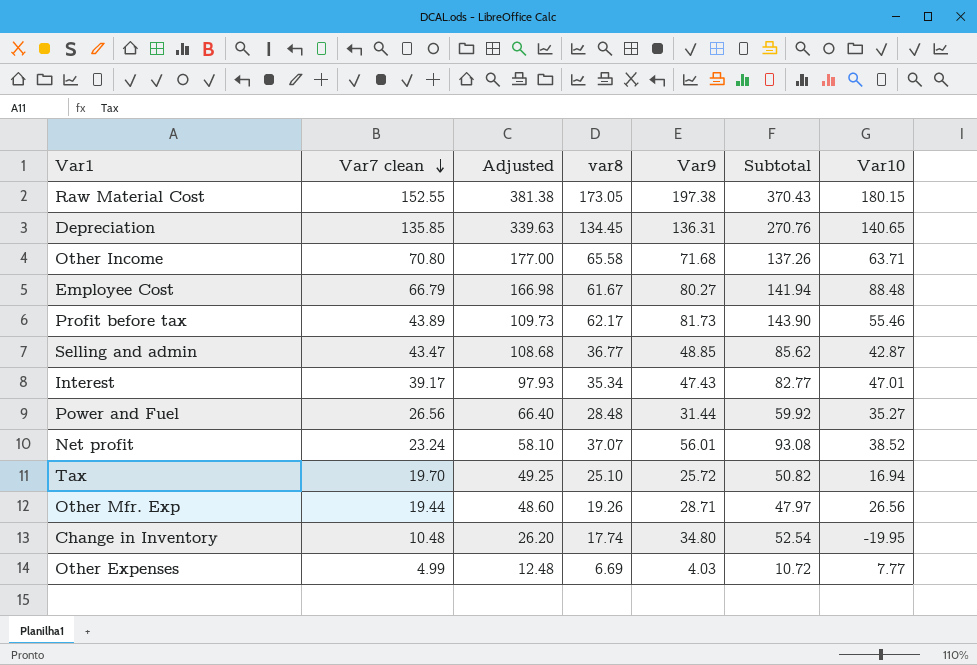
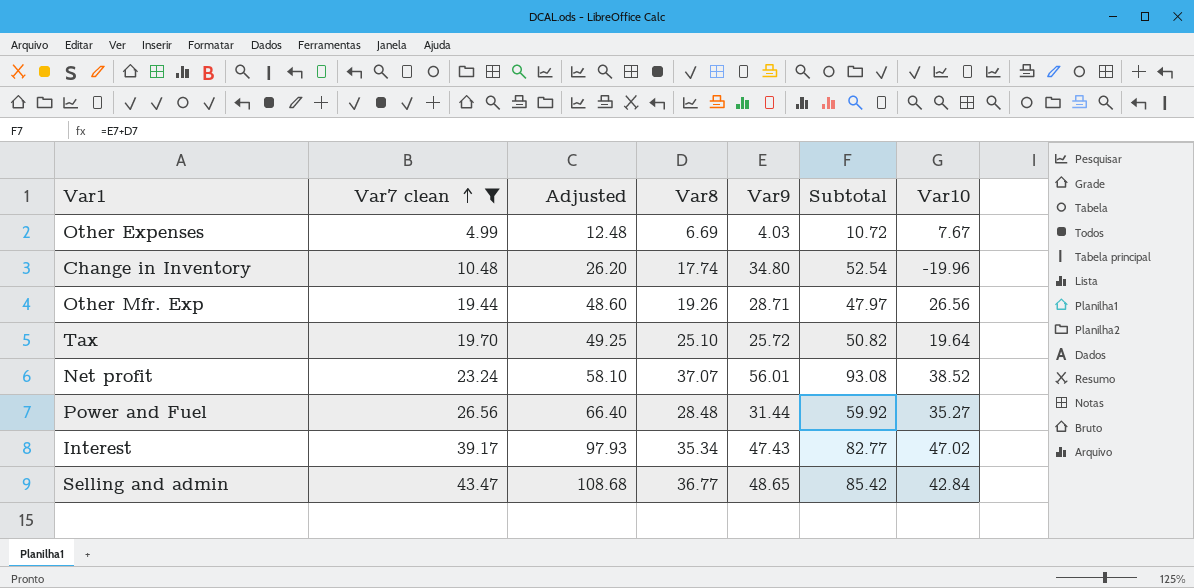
filter: none -> Var7 clean <= 43.47
row order: Var7 clean descending -> Var7 clean ascending
column name: var8 -> Var8
Other Expenses | Var10: 7.77 -> 7.67
Change in Inventory | Var10: -19.95 -> -19.96
Tax | Var10: 16.94 -> 19.64
Interest | Var10: 47.01 -> 47.02
Selling and admin | Var9: 48.85 -> 48.65
Selling and admin | Subtotal: 85.62 -> 85.42
Selling and admin | Var10: 42.87 -> 42.84

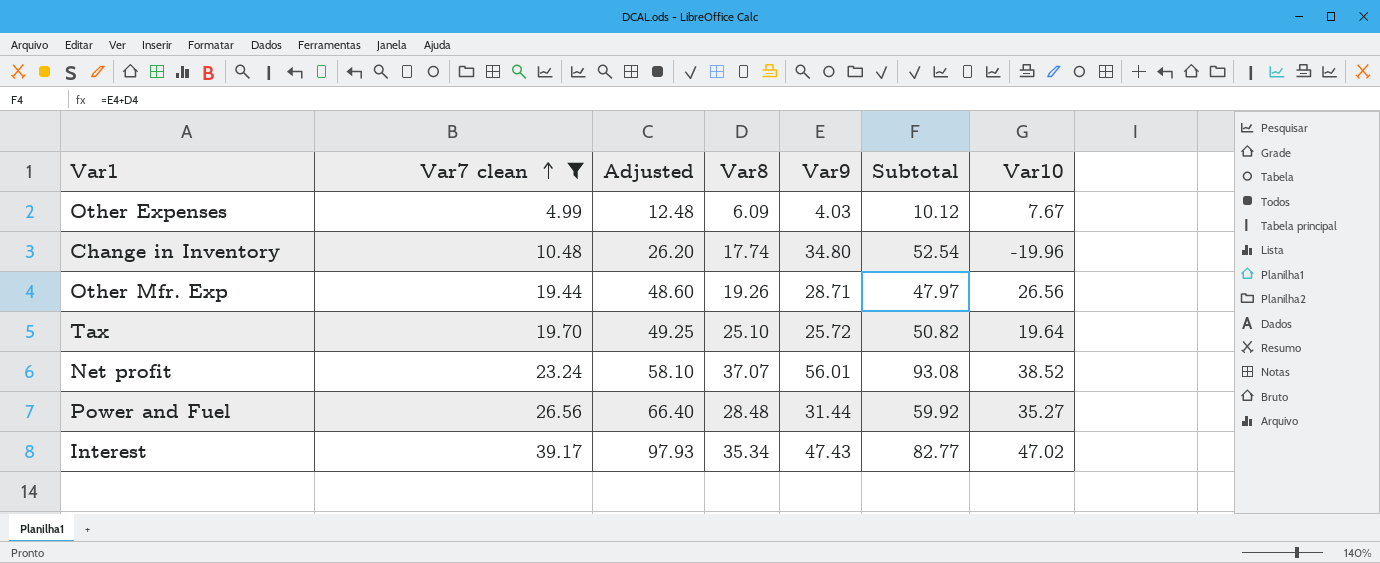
row Selling and admin: 43.47 | 108.68 | 36.77 | 48.65 | 85.42 | 42.84 -> none
Other Expenses | Var8: 6.69 -> 6.09
Other Expenses | Subtotal: 10.72 -> 10.12

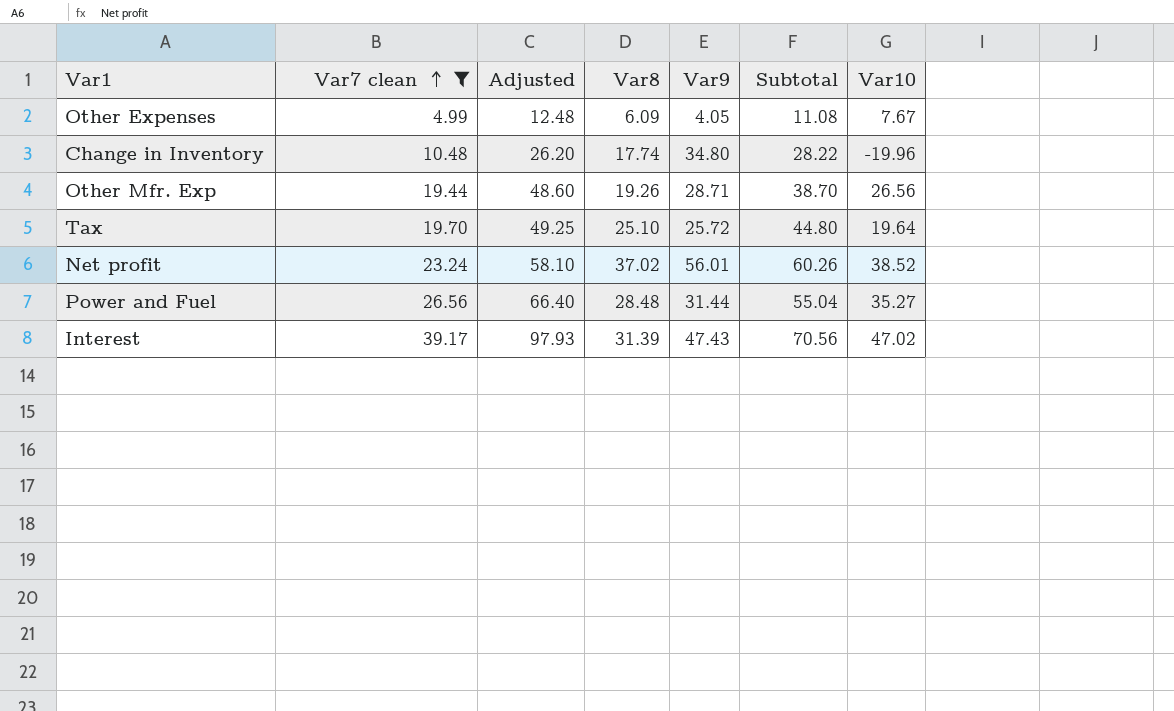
column Subtotal | formula: [Var8] + [Var9] -> [Var7 clean] + [Var8]
Other Expenses | Var9: 4.03 -> 4.05
Net profit | Var8: 37.07 -> 37.02
Interest | Var8: 35.34 -> 31.39

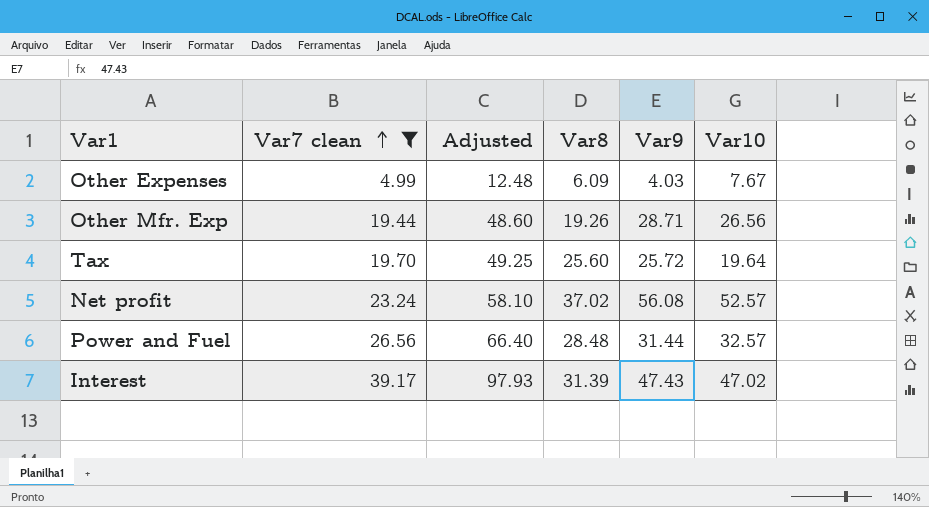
column Subtotal | formula: [Var7 clean] + [Var8] -> none
row Change in Inventory: 10.48 | 26.20 | 17.74 | 34.80 | 28.22 | -19.96 -> none
Other Expenses | Var9: 4.05 -> 4.03
Tax | Var8: 25.10 -> 25.60
Net profit | Var9: 56.01 -> 56.08
Net profit | Var10: 38.52 -> 52.57
Power and Fuel | Var10: 35.27 -> 32.57

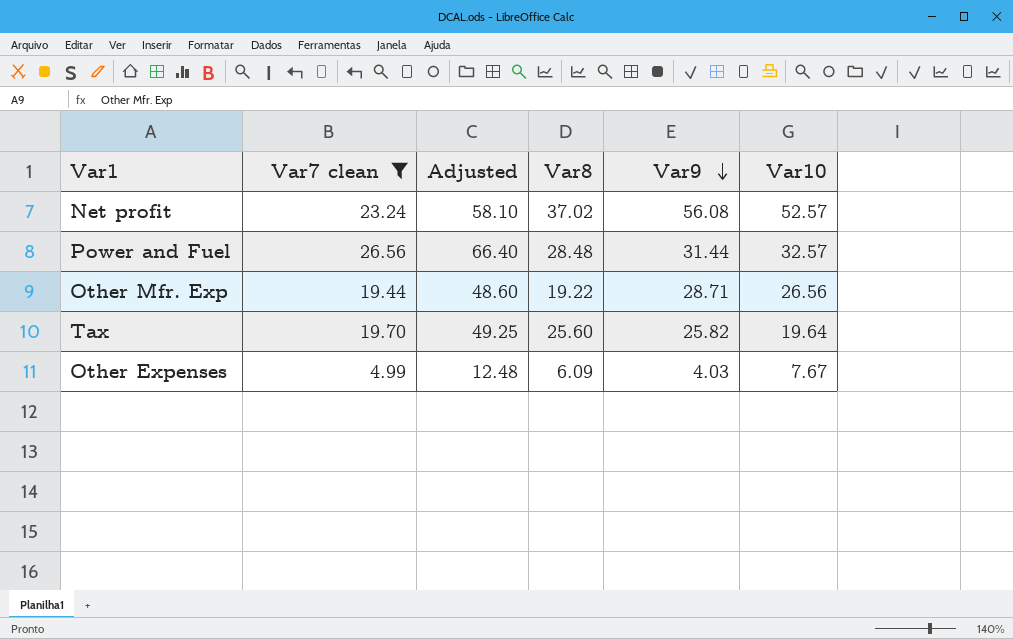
row order: Var7 clean ascending -> Var9 descending
row Interest: 39.17 | 97.93 | 31.39 | 47.43 | 47.02 -> none
Other Mfr. Exp | Var8: 19.26 -> 19.22
Tax | Var9: 25.72 -> 25.82

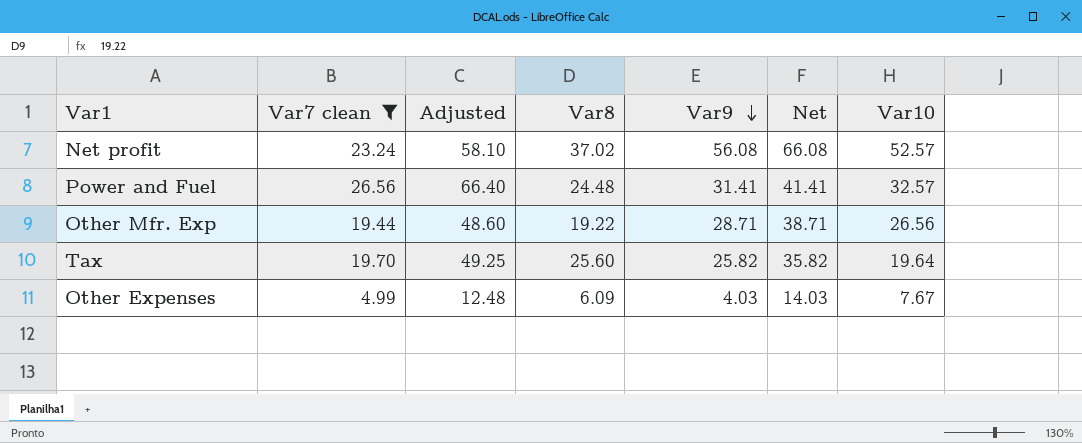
column Net | formula: none -> [Var9] + 10
Power and Fuel | Var8: 28.48 -> 24.48
Power and Fuel | Var9: 31.44 -> 31.41

